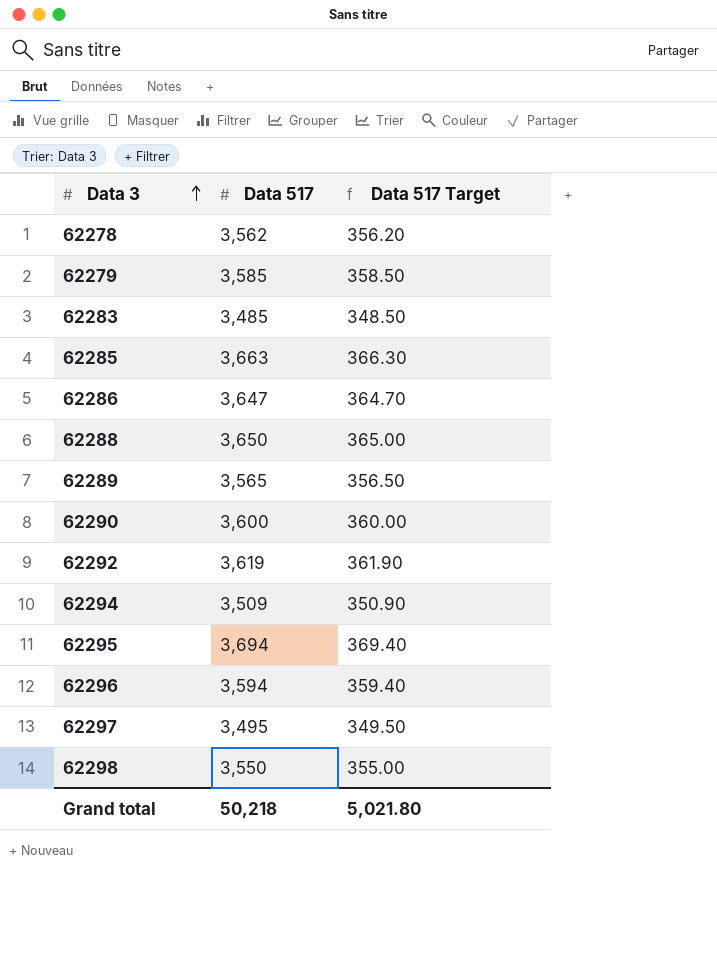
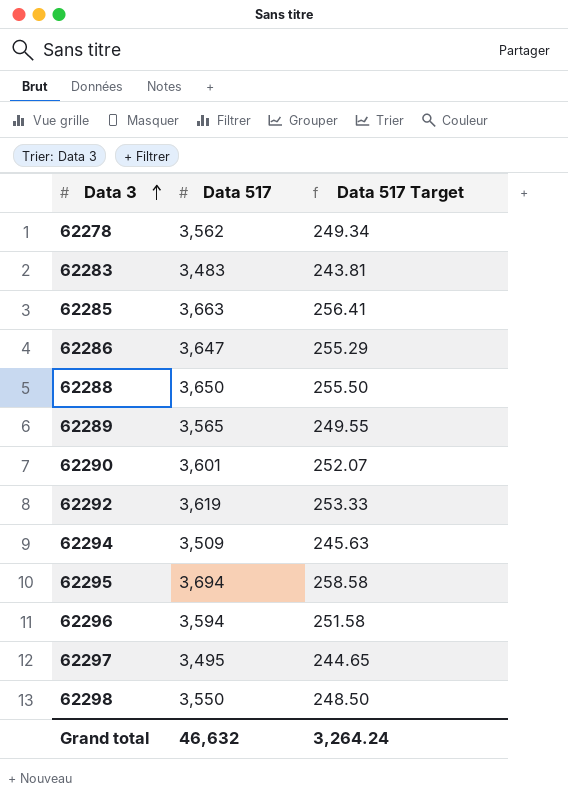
column Data 517 Target | formula: [Data 517] * 0.1 -> [Data 517] * 0.07
row 62279: 3,585 | 358.50 -> none
62283 | Data 517: 3,485 -> 3,483
62290 | Data 517: 3,600 -> 3,601
Grand total | Data 517: 50,218 -> 46,632
Grand total | Data 517 Target: 5,021.80 -> 3,264.24

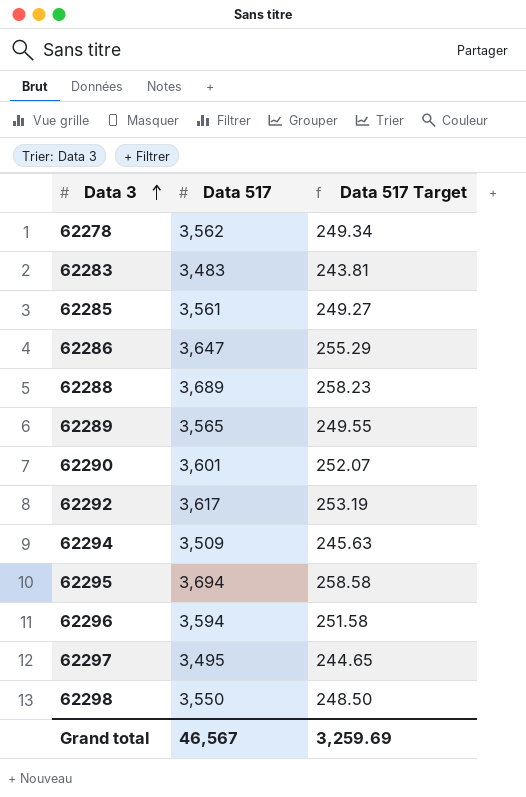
62285 | Data 517: 3,663 -> 3,561
62285 | Data 517 Target: 256.41 -> 249.27
62288 | Data 517: 3,650 -> 3,689
62288 | Data 517 Target: 255.50 -> 258.23
62292 | Data 517: 3,619 -> 3,617
62292 | Data 517 Target: 253.33 -> 253.19
Grand total | Data 517: 46,632 -> 46,567
Grand total | Data 517 Target: 3,264.24 -> 3,259.69

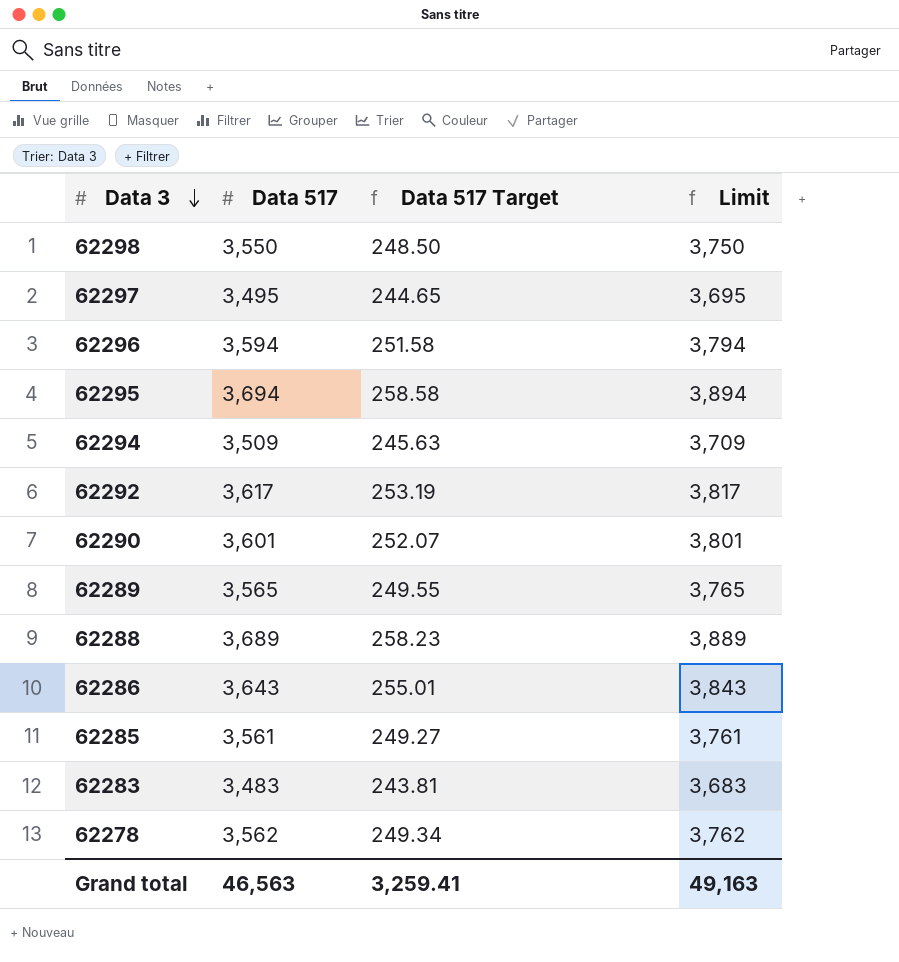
row order: Data 3 ascending -> Data 3 descending
column Limit | formula: none -> [Data 517] + 200
62286 | Data 517: 3,647 -> 3,643
62286 | Data 517 Target: 255.29 -> 255.01
Grand total | Data 517: 46,567 -> 46,563
Grand total | Data 517 Target: 3,259.69 -> 3,259.41

